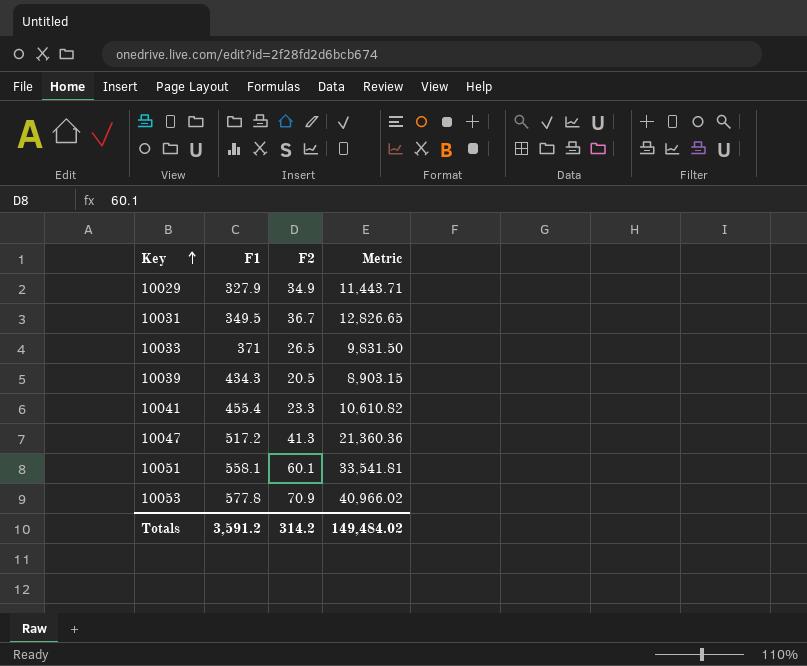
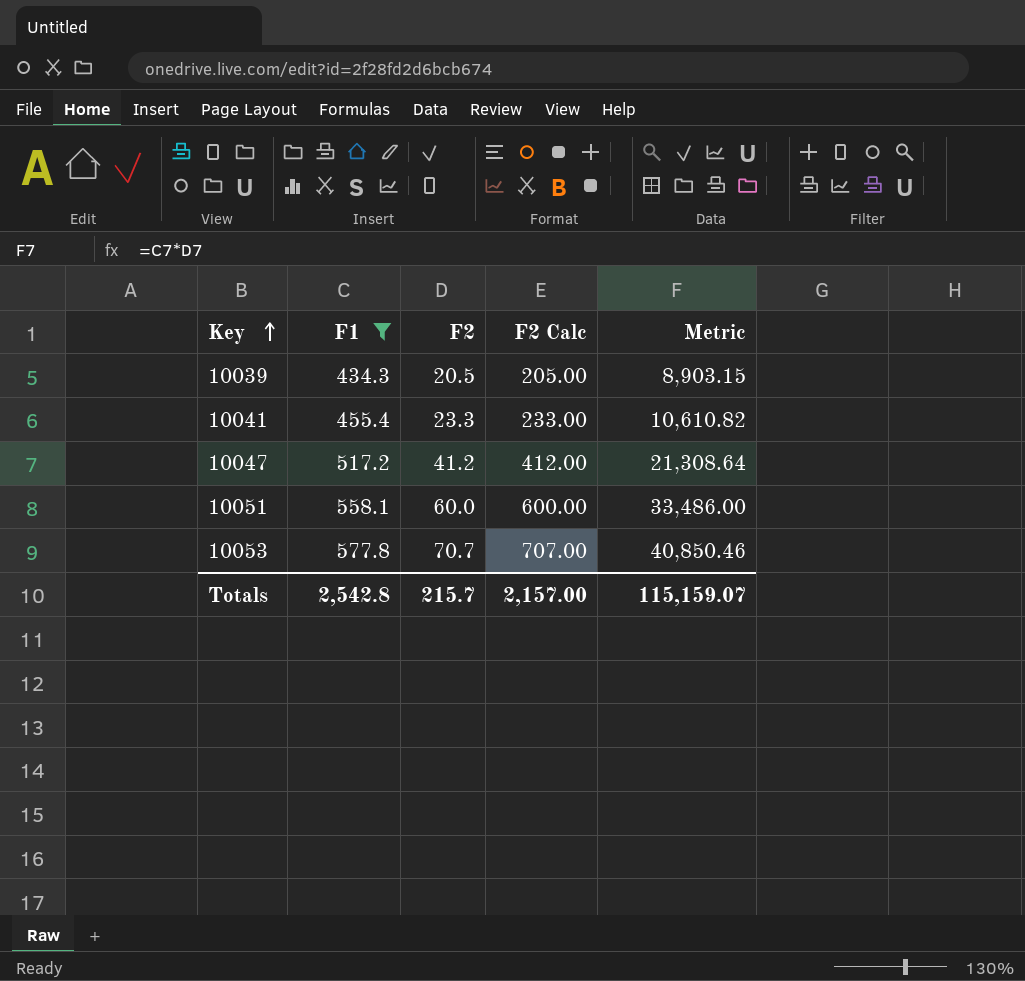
filter: none -> F1 >= 434.3
column F2 Calc | formula: none -> [F2] * 10
10047 | F2: 41.3 -> 41.2
10047 | Metric: 21,360.36 -> 21,308.64
10051 | F2: 60.1 -> 60.0
10051 | Metric: 33,541.81 -> 33,486.00
10053 | F2: 70.9 -> 70.7
10053 | Metric: 40,966.02 -> 40,850.46
Totals | F1: 3,591.2 -> 2,542.8
Totals | F2: 314.2 -> 215.7
Totals | Metric: 149,484.02 -> 115,159.07

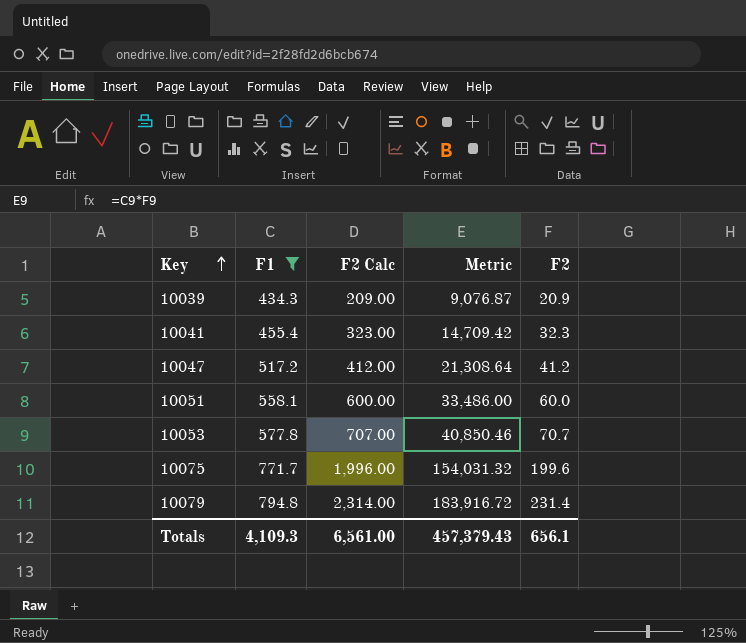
column F2 | position: 3 -> 5
10039 | F2 Calc: 205.00 -> 209.00
10039 | Metric: 8,903.15 -> 9,076.87
10039 | F2: 20.5 -> 20.9
10041 | F2 Calc: 233.00 -> 323.00
10041 | Metric: 10,610.82 -> 14,709.42
10041 | F2: 23.3 -> 32.3
row 10075: none -> 771.7 | 1,996.00 | 154,031.32 | 199.6
row 10079: none -> 794.8 | 2,314.00 | 183,916.72 | 231.4
Totals | F1: 2,542.8 -> 4,109.3
Totals | F2 Calc: 2,157.00 -> 6,561.00
Totals | Metric: 115,159.07 -> 457,379.43
Totals | F2: 215.7 -> 656.1

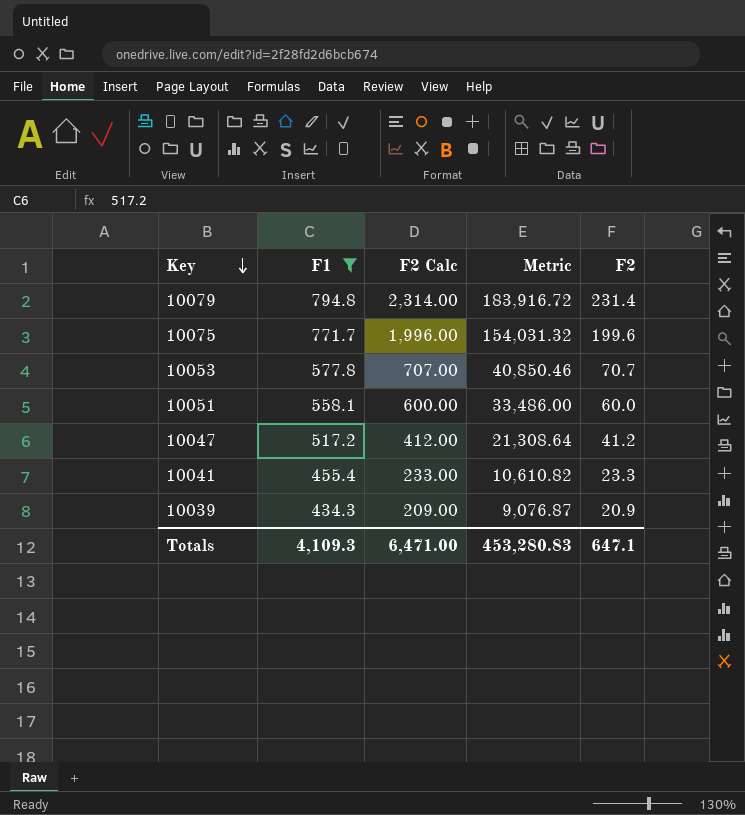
row order: Key ascending -> Key descending
10041 | F2 Calc: 323.00 -> 233.00
10041 | Metric: 14,709.42 -> 10,610.82
10041 | F2: 32.3 -> 23.3
Totals | F2 Calc: 6,561.00 -> 6,471.00
Totals | Metric: 457,379.43 -> 453,280.83
Totals | F2: 656.1 -> 647.1

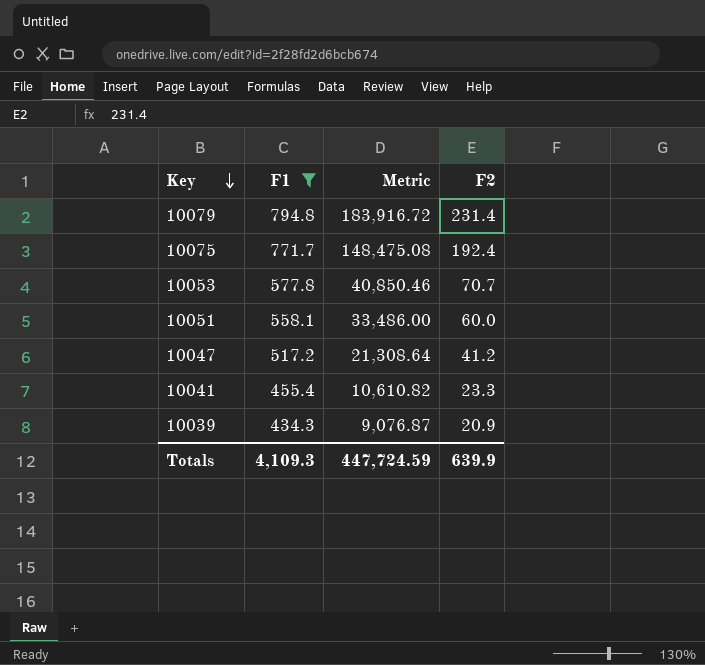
column F2 Calc | formula: [F2] * 10 -> none
10075 | Metric: 154,031.32 -> 148,475.08
10075 | F2: 199.6 -> 192.4
Totals | Metric: 453,280.83 -> 447,724.59
Totals | F2: 647.1 -> 639.9

